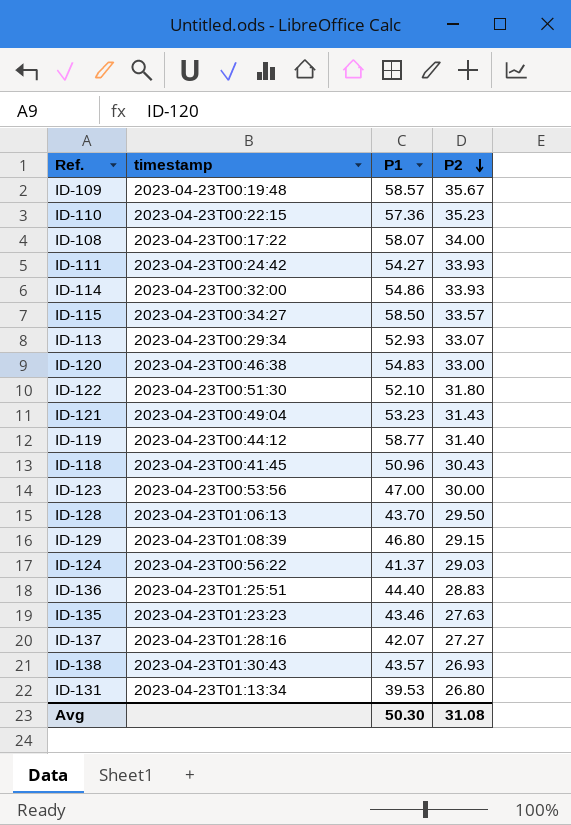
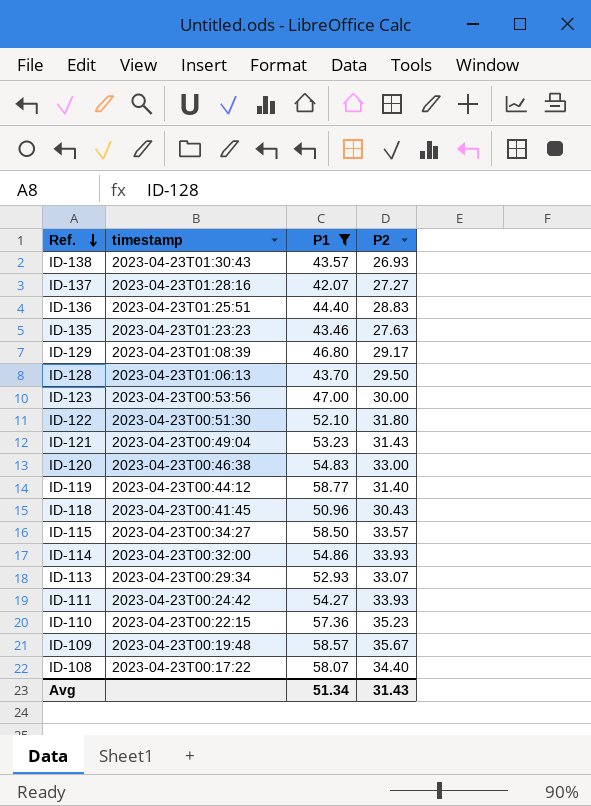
filter: none -> P1 >= 42.07
row order: P2 descending -> Ref. descending
ID-129 | P2: 29.15 -> 29.17
ID-108 | P2: 34.00 -> 34.40
Avg | P1: 50.30 -> 51.34
Avg | P2: 31.08 -> 31.43

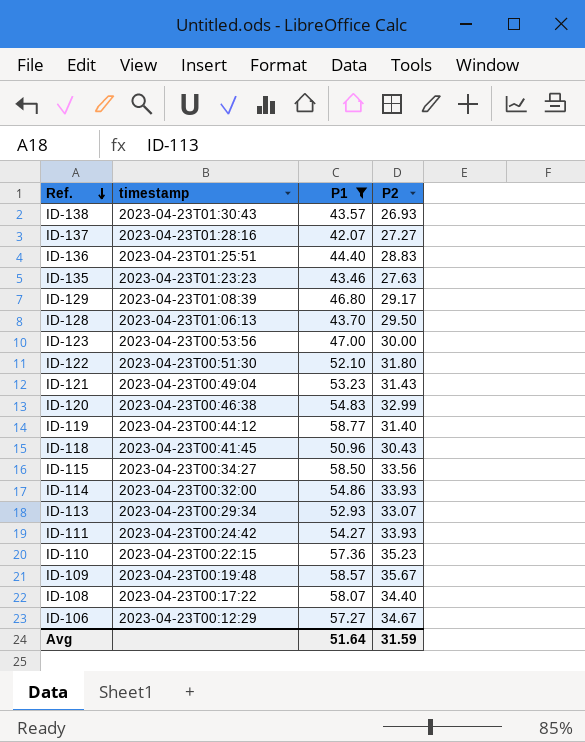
ID-120 | P2: 33.00 -> 32.99
ID-115 | P2: 33.57 -> 33.56
row ID-106: none -> 2023-04-23T00:12:29 | 57.27 | 34.67
Avg | P1: 51.34 -> 51.64
Avg | P2: 31.43 -> 31.59

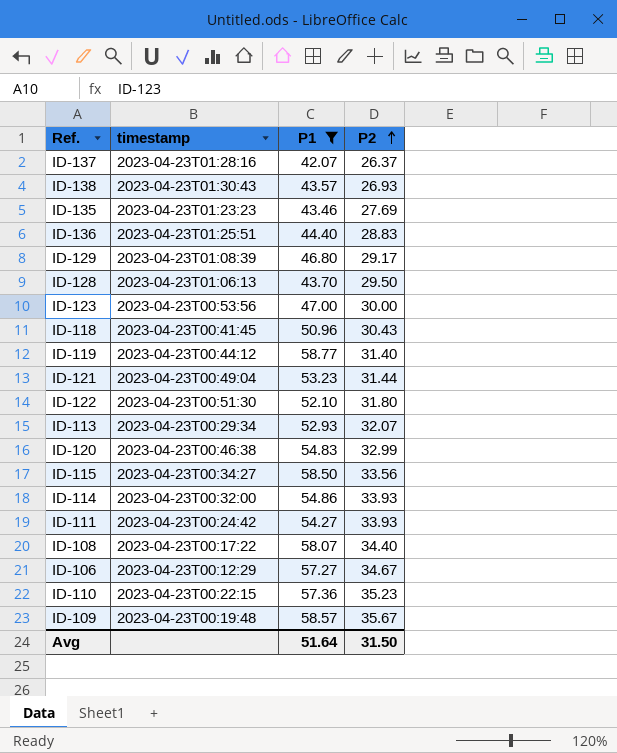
row order: Ref. descending -> P2 ascending
ID-137 | P2: 27.27 -> 26.37
ID-135 | P2: 27.63 -> 27.69
ID-121 | P2: 31.43 -> 31.44
ID-113 | P2: 33.07 -> 32.07
Avg | P2: 31.59 -> 31.50

